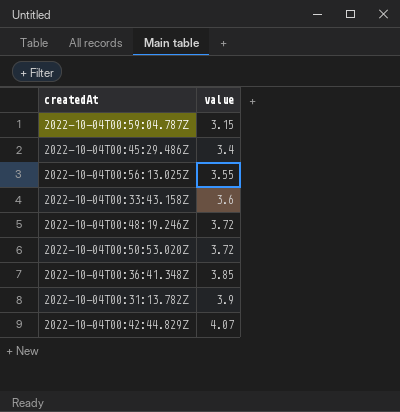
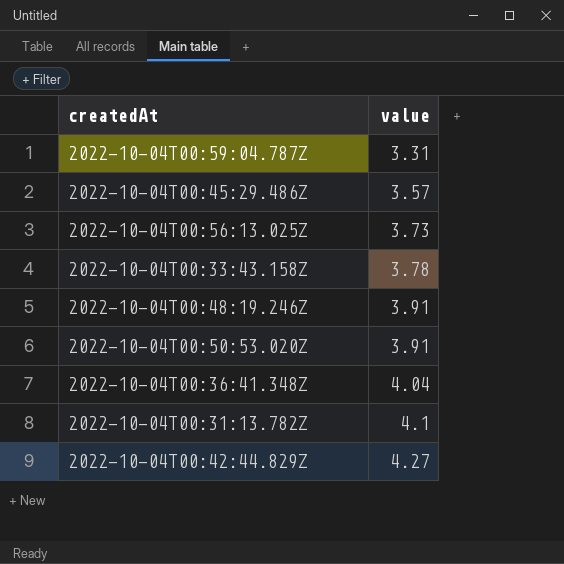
2022-10-04T00:59:04.787Z | value: 3.15 -> 3.31
2022-10-04T00:45:29.486Z | value: 3.4 -> 3.57
2022-10-04T00:56:13.025Z | value: 3.55 -> 3.73
2022-10-04T00:33:43.158Z | value: 3.6 -> 3.78
2022-10-04T00:48:19.246Z | value: 3.72 -> 3.91
2022-10-04T00:50:53.020Z | value: 3.72 -> 3.91
2022-10-04T00:36:41.348Z | value: 3.85 -> 4.04
2022-10-04T00:31:13.782Z | value: 3.9 -> 4.1
2022-10-04T00:42:44.829Z | value: 4.07 -> 4.27

